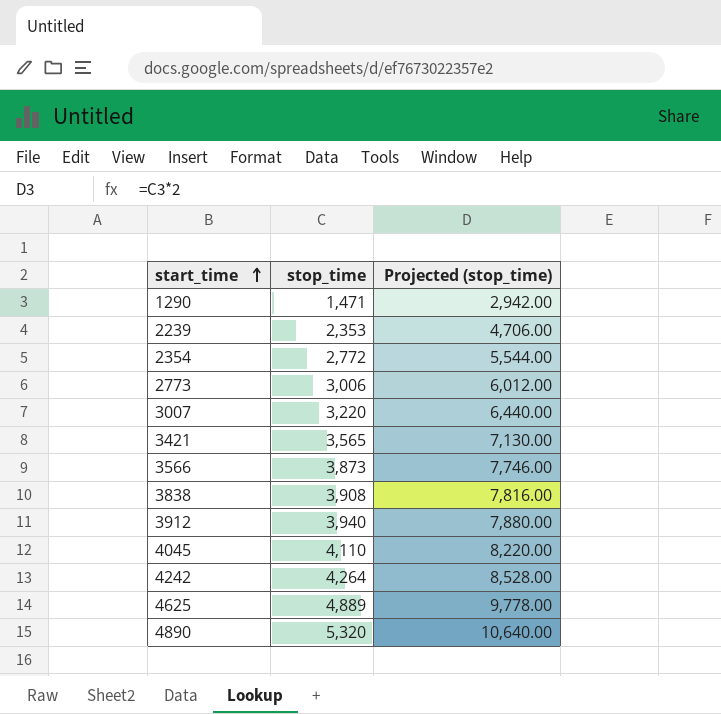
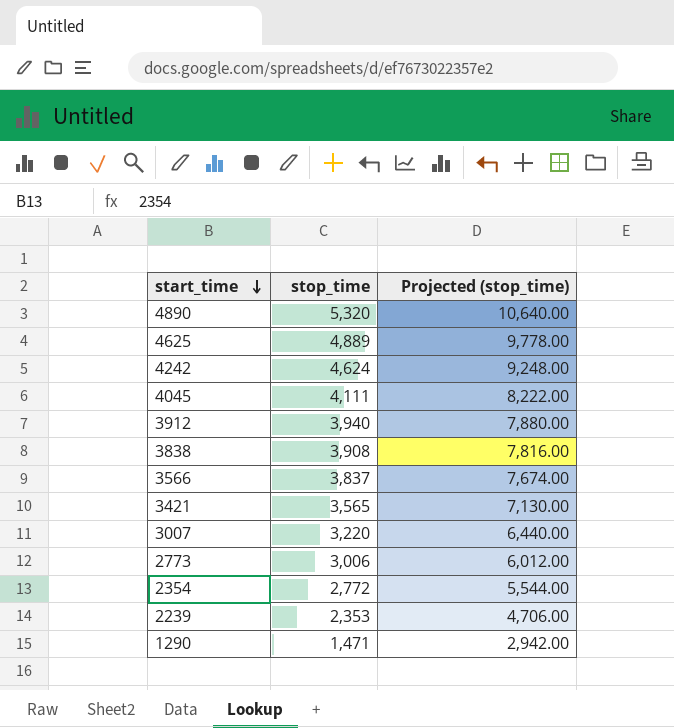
row order: start_time ascending -> start_time descending
4242 | stop_time: 4,264 -> 4,624
4242 | Projected (stop_time): 8,528.00 -> 9,248.00
4045 | stop_time: 4,110 -> 4,111
4045 | Projected (stop_time): 8,220.00 -> 8,222.00
3566 | stop_time: 3,873 -> 3,837
3566 | Projected (stop_time): 7,746.00 -> 7,674.00

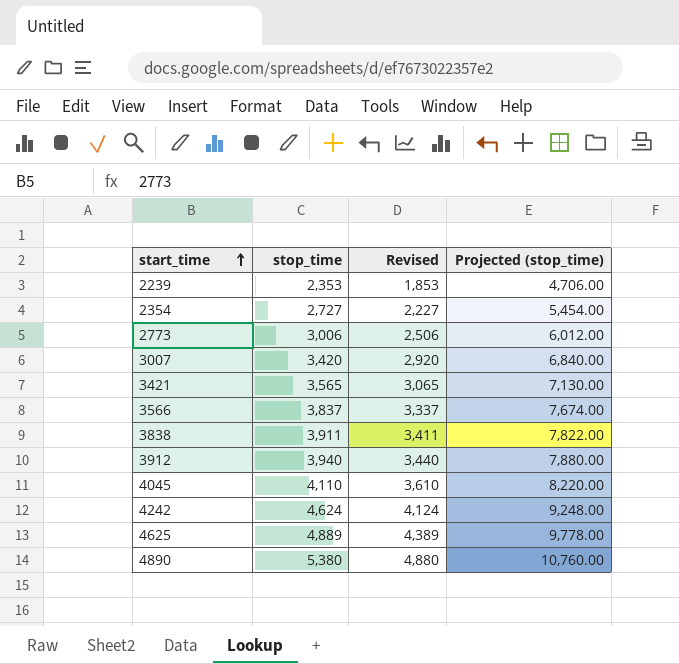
row order: start_time descending -> start_time ascending
column Revised | formula: none -> [stop_time] - 500
row 1290: 1,471 | 2,942.00 -> none
2354 | stop_time: 2,772 -> 2,727
2354 | Projected (stop_time): 5,544.00 -> 5,454.00
3007 | stop_time: 3,220 -> 3,420
3007 | Projected (stop_time): 6,440.00 -> 6,840.00
3838 | stop_time: 3,908 -> 3,911
3838 | Projected (stop_time): 7,816.00 -> 7,822.00
4045 | stop_time: 4,111 -> 4,110
4045 | Projected (stop_time): 8,222.00 -> 8,220.00
4890 | stop_time: 5,320 -> 5,380
4890 | Projected (stop_time): 10,640.00 -> 10,760.00

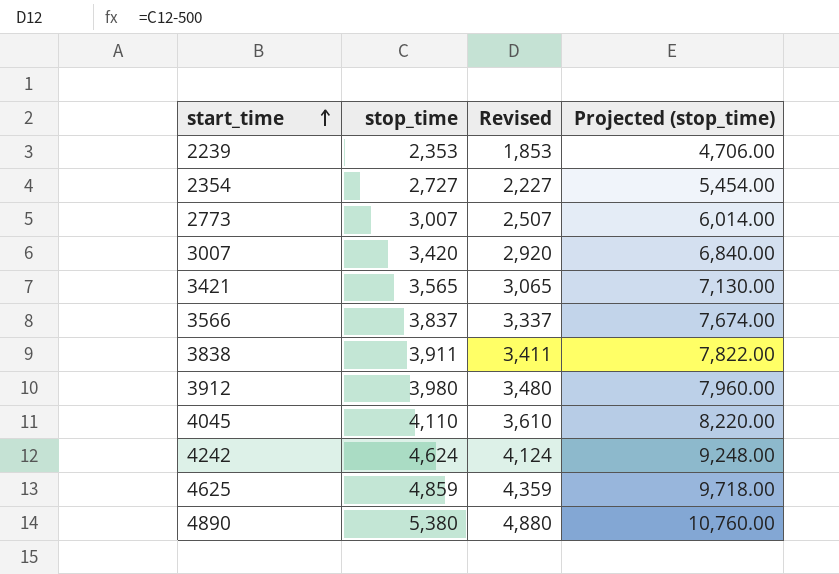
2773 | stop_time: 3,006 -> 3,007
2773 | Revised: 2,506 -> 2,507
2773 | Projected (stop_time): 6,012.00 -> 6,014.00
3912 | stop_time: 3,940 -> 3,980
3912 | Revised: 3,440 -> 3,480
3912 | Projected (stop_time): 7,880.00 -> 7,960.00
4625 | stop_time: 4,889 -> 4,859
4625 | Revised: 4,389 -> 4,359
4625 | Projected (stop_time): 9,778.00 -> 9,718.00

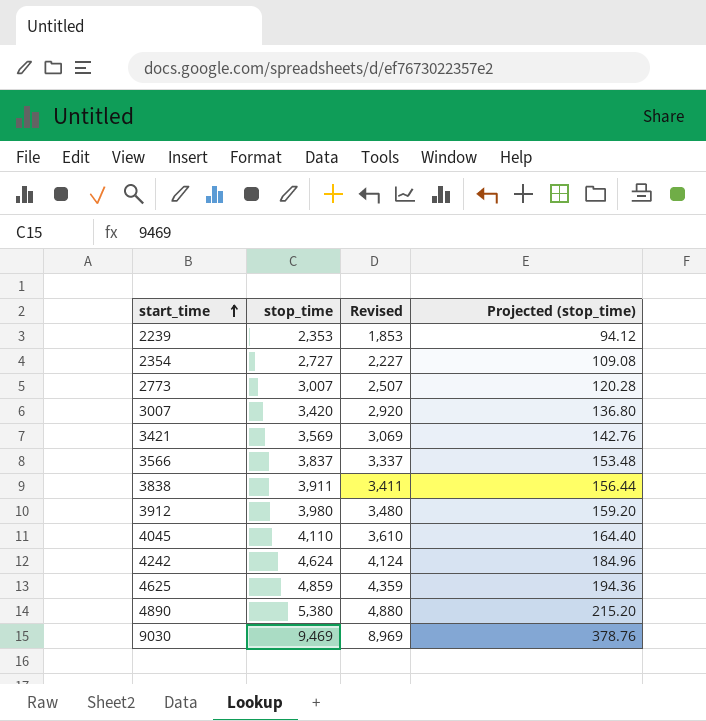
column Projected (stop_time) | formula: [stop_time] * 2 -> [stop_time] * 0.04
3421 | stop_time: 3,565 -> 3,569
3421 | Revised: 3,065 -> 3,069
row 9030: none -> 9,469 | 8,969 | 378.76

